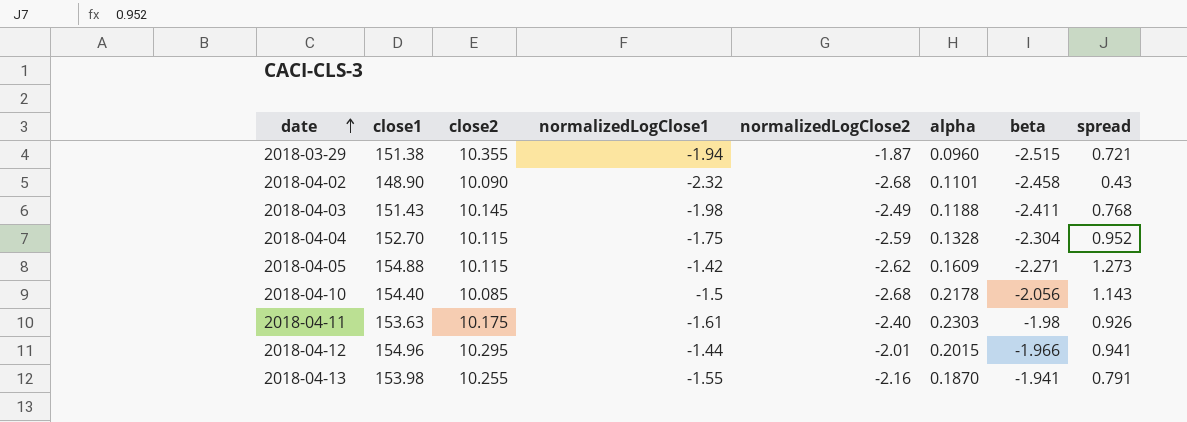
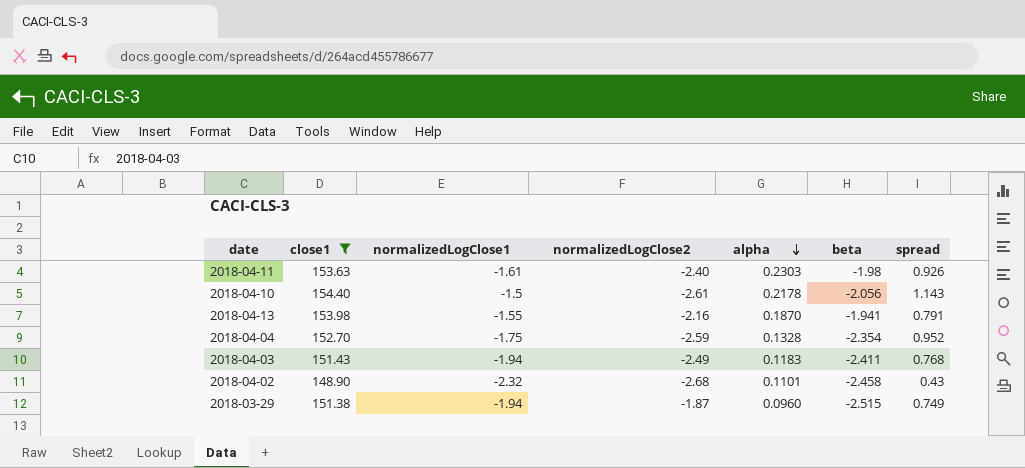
filter: none -> close1 <= 154.40
row order: date ascending -> alpha descending
column close2 | position: 3 -> none
2018-04-10 | normalizedLogClose2: -2.68 -> -2.61
2018-04-04 | beta: -2.304 -> -2.354
2018-04-03 | normalizedLogClose1: -1.98 -> -1.94
2018-04-03 | alpha: 0.1188 -> 0.1183
2018-03-29 | spread: 0.721 -> 0.749

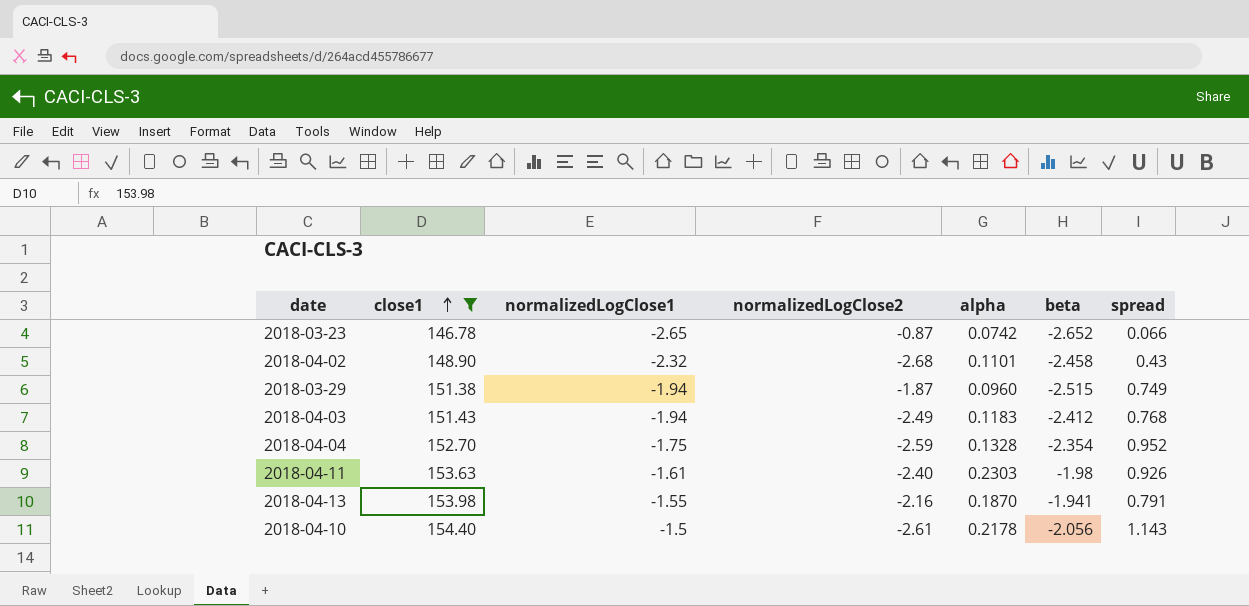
row order: alpha descending -> close1 ascending
row 2018-03-23: none -> 146.78 | -2.65 | -0.87 | 0.0742 | -2.652 | 0.066
2018-04-03 | beta: -2.411 -> -2.412

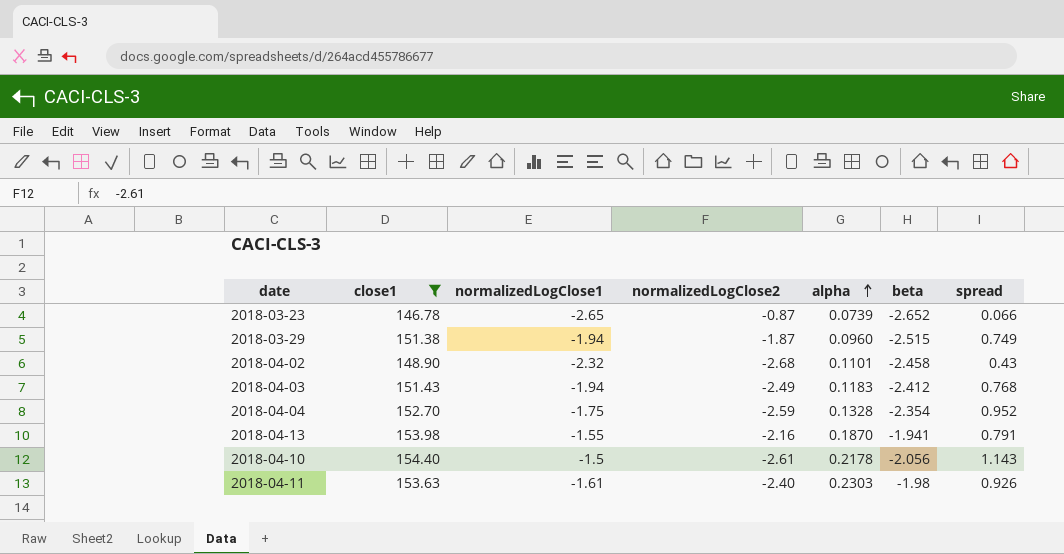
row order: close1 ascending -> alpha ascending
2018-03-23 | alpha: 0.0742 -> 0.0739

